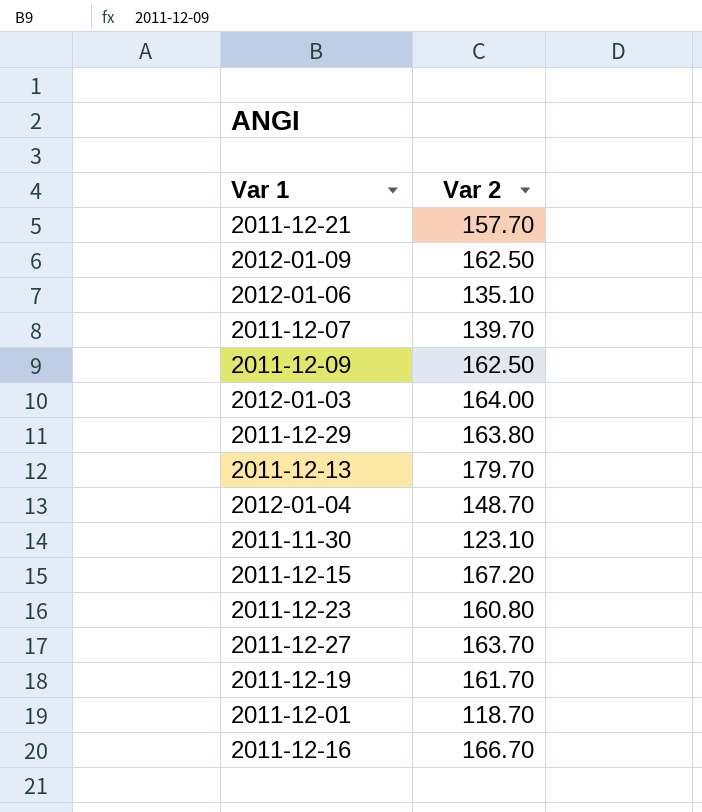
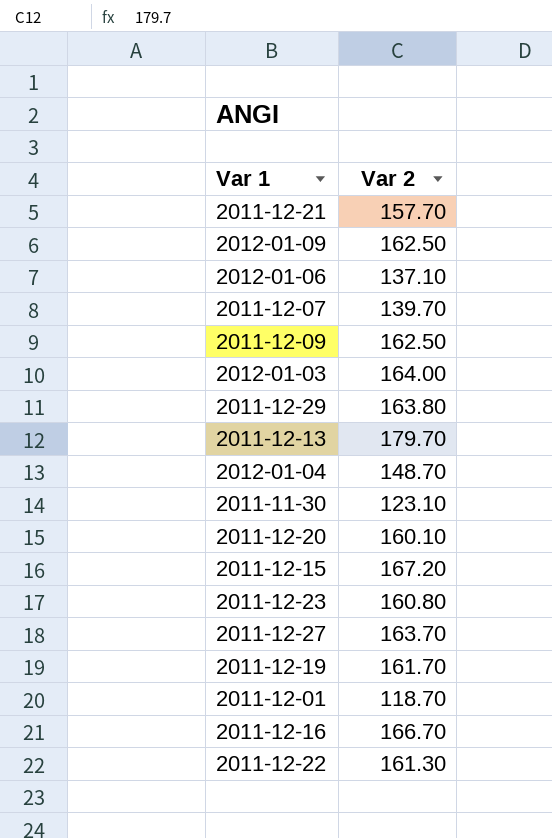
2012-01-06 | Var 2: 135.10 -> 137.10
row 2011-12-20: none -> 160.10
row 2011-12-22: none -> 161.30

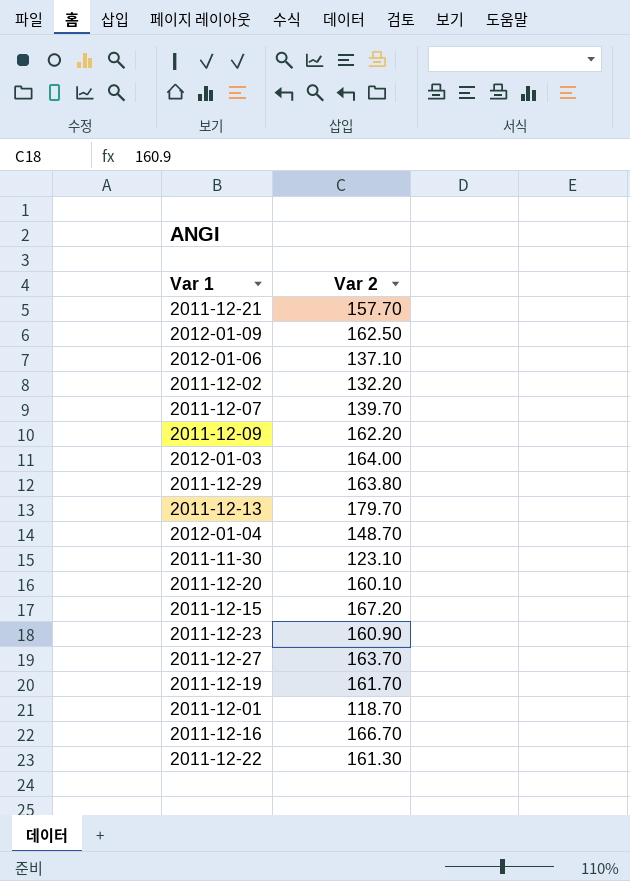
row 2011-12-02: none -> 132.20
2011-12-09 | Var 2: 162.50 -> 162.20
2011-12-23 | Var 2: 160.80 -> 160.90

